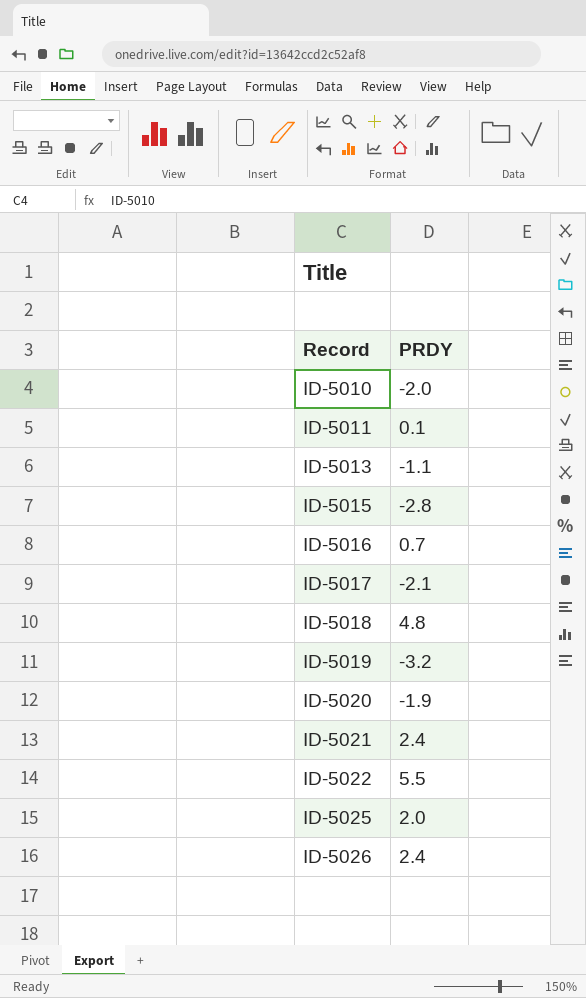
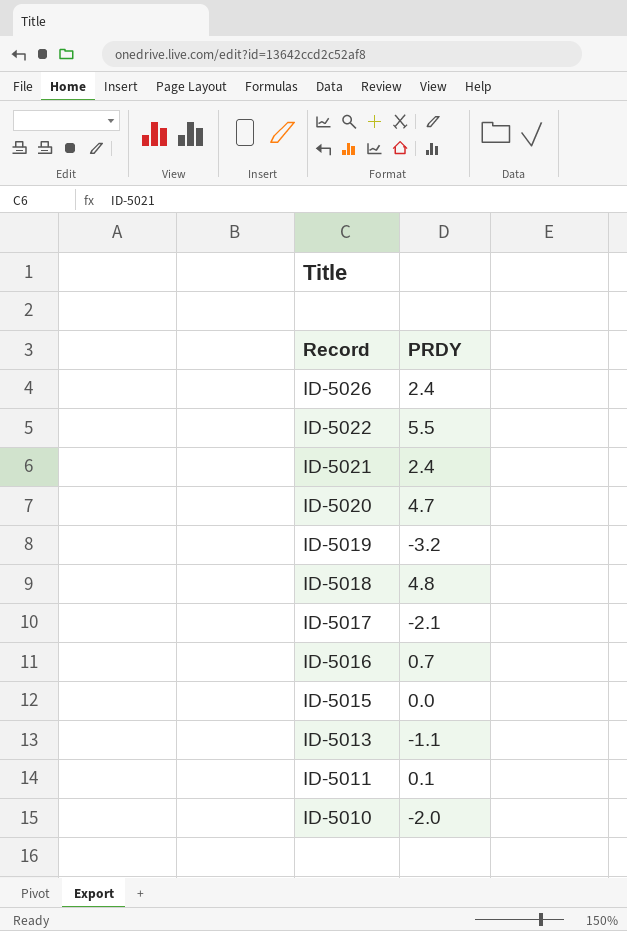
row order: Record ascending -> Record descending
row ID-5025: 2.0 -> none
ID-5020 | PRDY: -1.9 -> 4.7
ID-5015 | PRDY: -2.8 -> 0.0

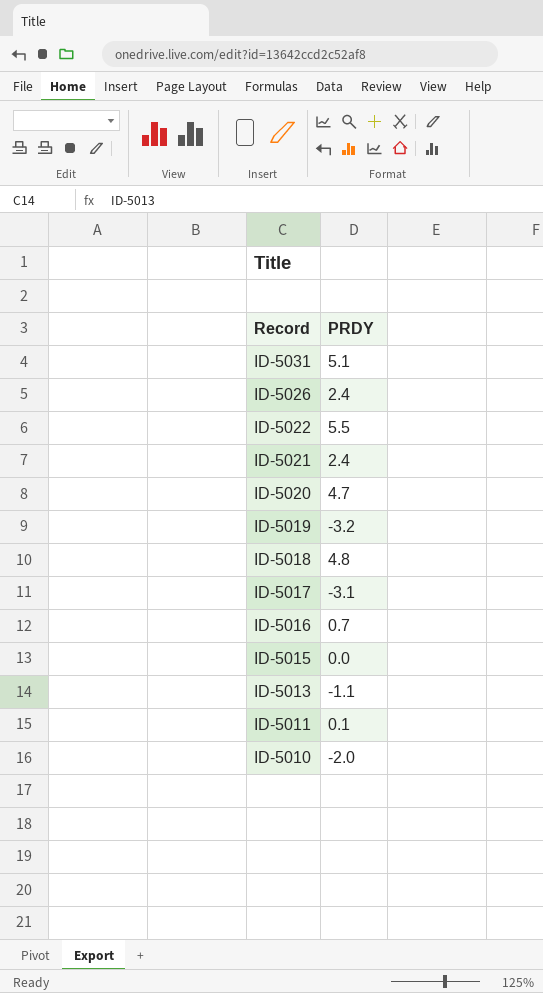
row ID-5031: none -> 5.1
ID-5017 | PRDY: -2.1 -> -3.1

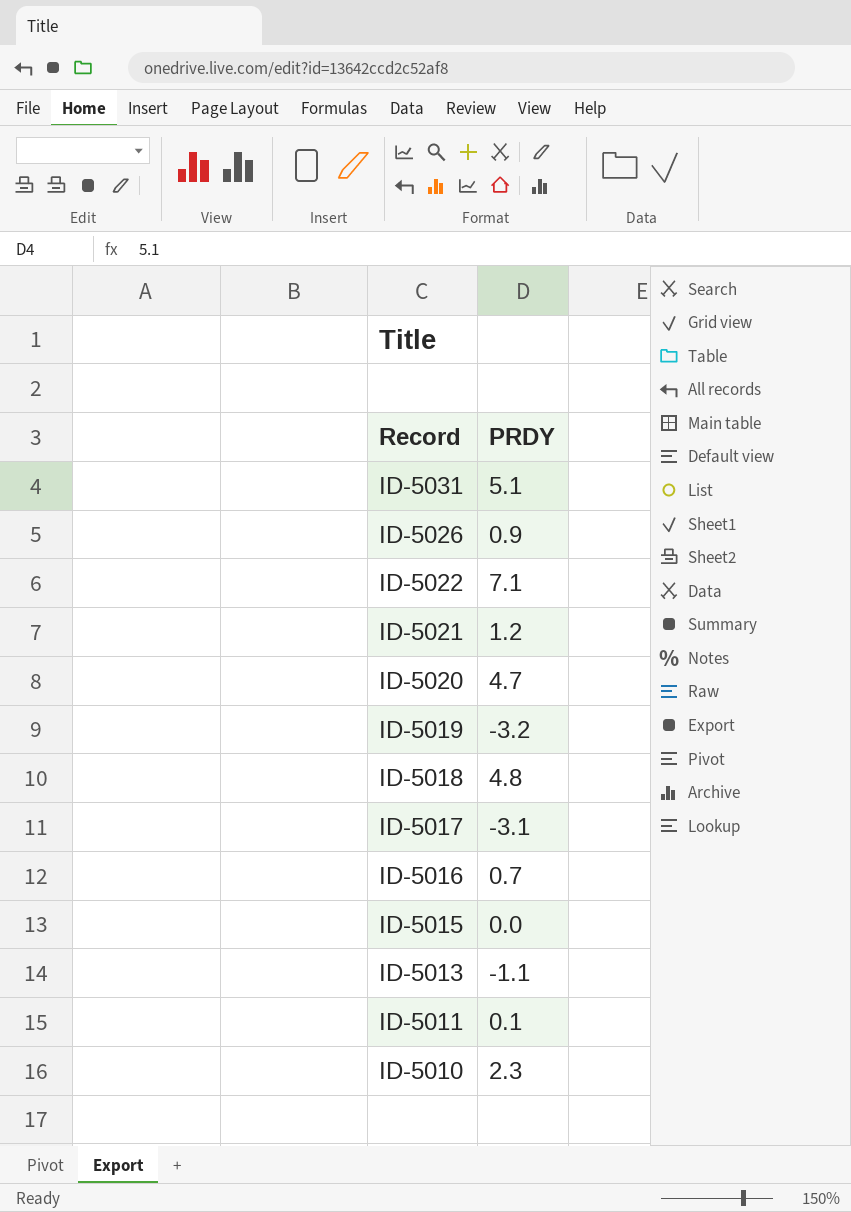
ID-5026 | PRDY: 2.4 -> 0.9
ID-5022 | PRDY: 5.5 -> 7.1
ID-5021 | PRDY: 2.4 -> 1.2
ID-5010 | PRDY: -2.0 -> 2.3

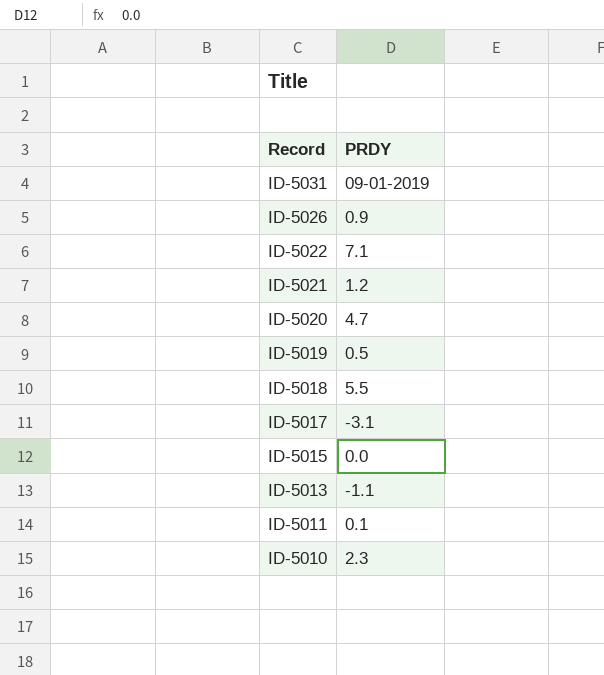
row ID-5016: 0.7 -> none
ID-5031 | PRDY: 5.1 -> 09-01-2019
ID-5019 | PRDY: -3.2 -> 0.5
ID-5018 | PRDY: 4.8 -> 5.5

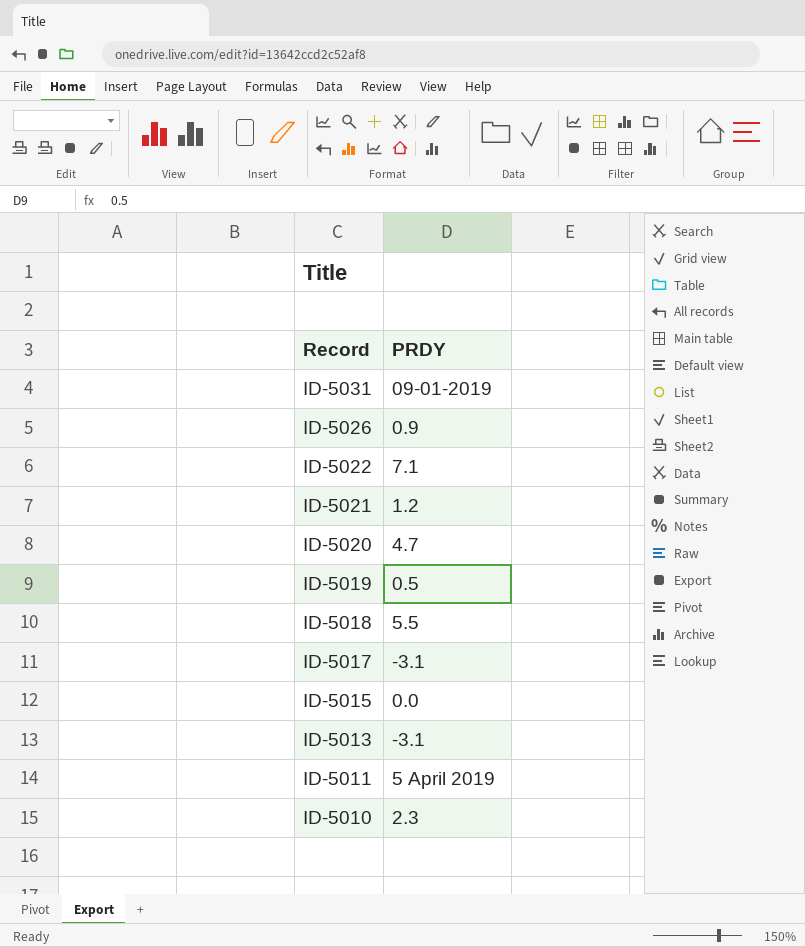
ID-5013 | PRDY: -1.1 -> -3.1
ID-5011 | PRDY: 0.1 -> 5 April 2019

